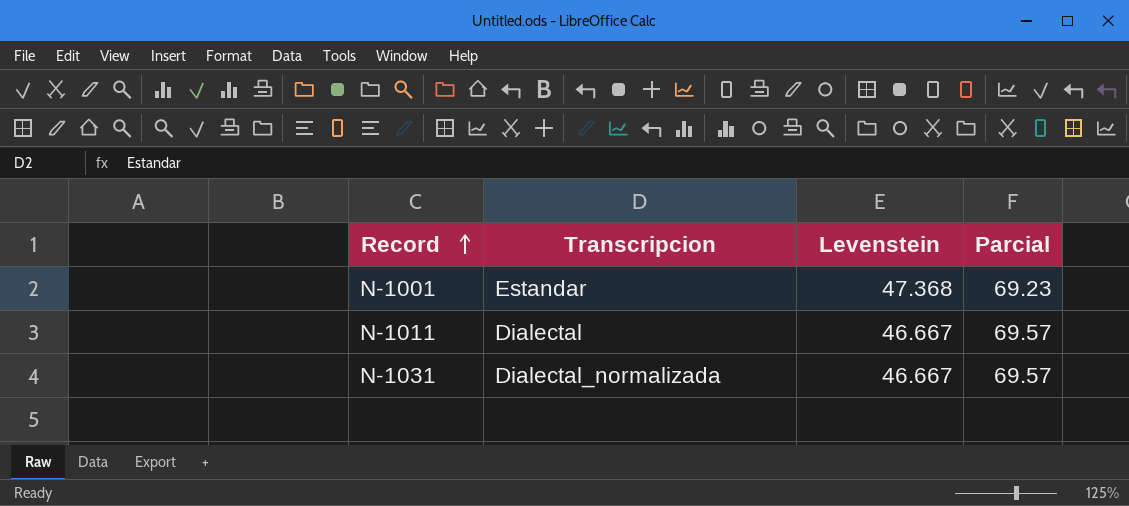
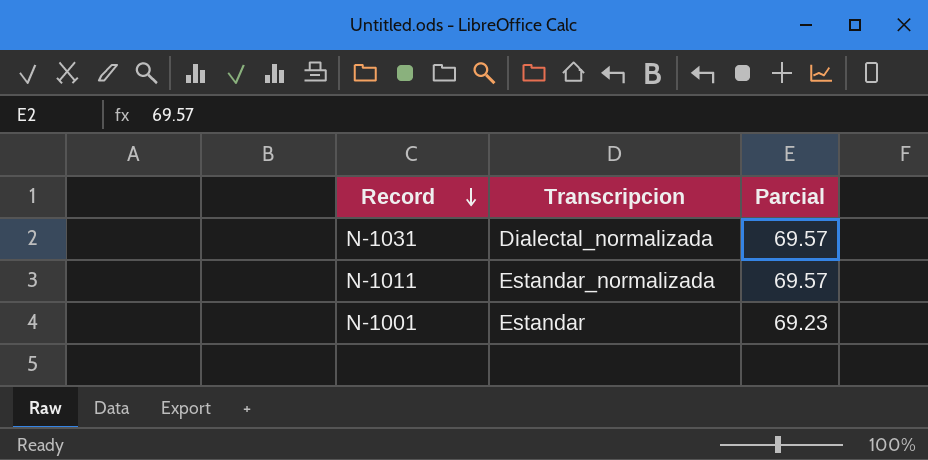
row order: Record ascending -> Record descending
column Levenstein | position: 3 -> none
N-1011 | Transcripcion: Dialectal -> Estandar_normalizada

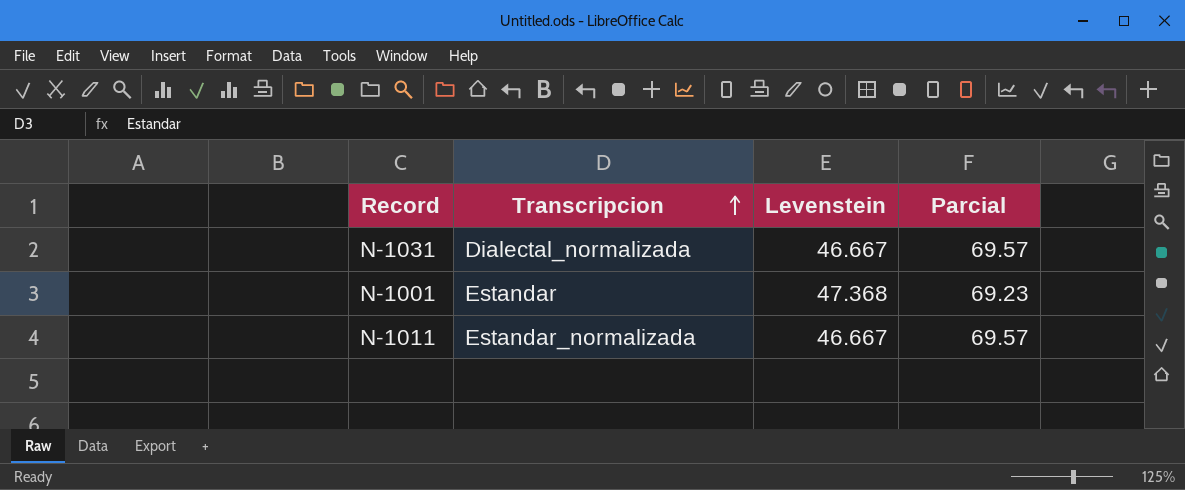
row order: Record descending -> Transcripcion ascending
column Levenstein | position: none -> 3

